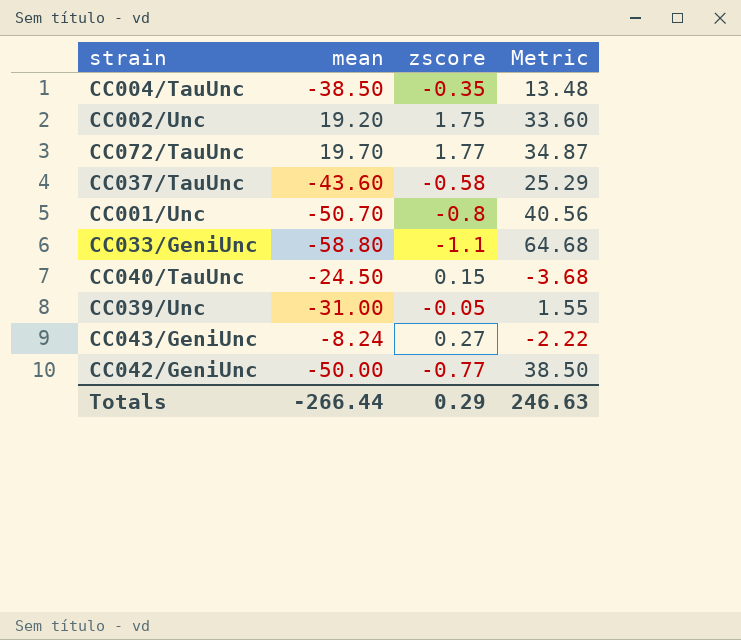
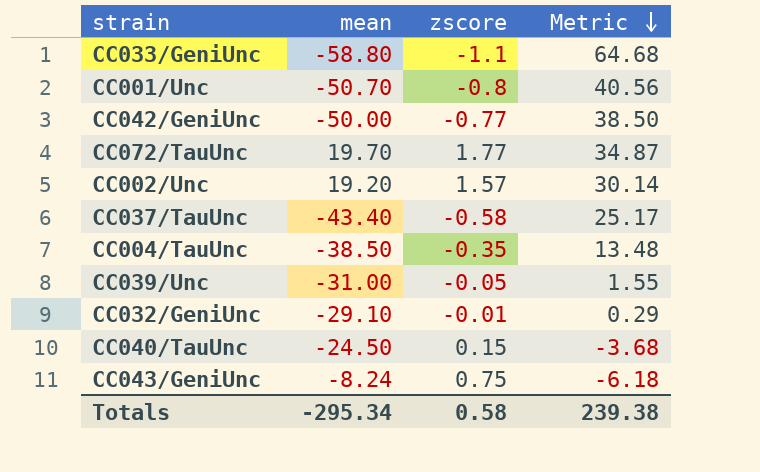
row order: none -> Metric descending
CC002/Unc | zscore: 1.75 -> 1.57
CC002/Unc | Metric: 33.60 -> 30.14
CC037/TauUnc | mean: -43.60 -> -43.40
CC037/TauUnc | Metric: 25.29 -> 25.17
row CC032/GeniUnc: none -> -29.10 | -0.01 | 0.29
CC043/GeniUnc | zscore: 0.27 -> 0.75
CC043/GeniUnc | Metric: -2.22 -> -6.18
Totals | mean: -266.44 -> -295.34
Totals | zscore: 0.29 -> 0.58
Totals | Metric: 246.63 -> 239.38

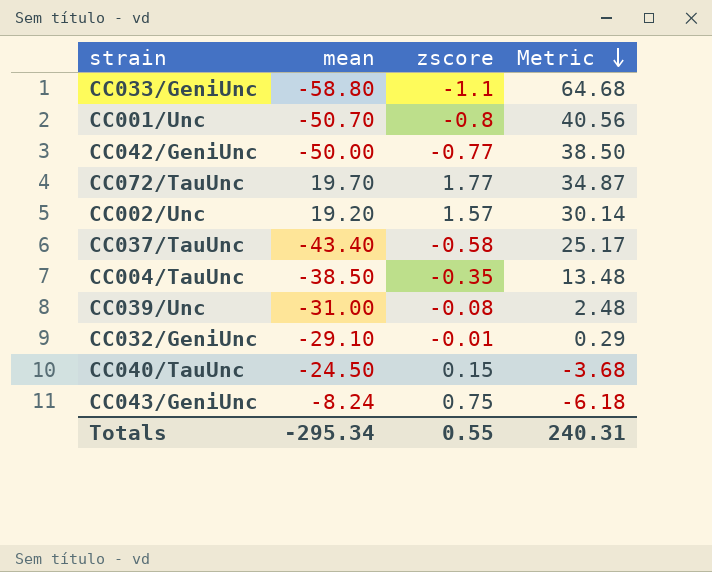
CC039/Unc | zscore: -0.05 -> -0.08
CC039/Unc | Metric: 1.55 -> 2.48
Totals | zscore: 0.58 -> 0.55
Totals | Metric: 239.38 -> 240.31

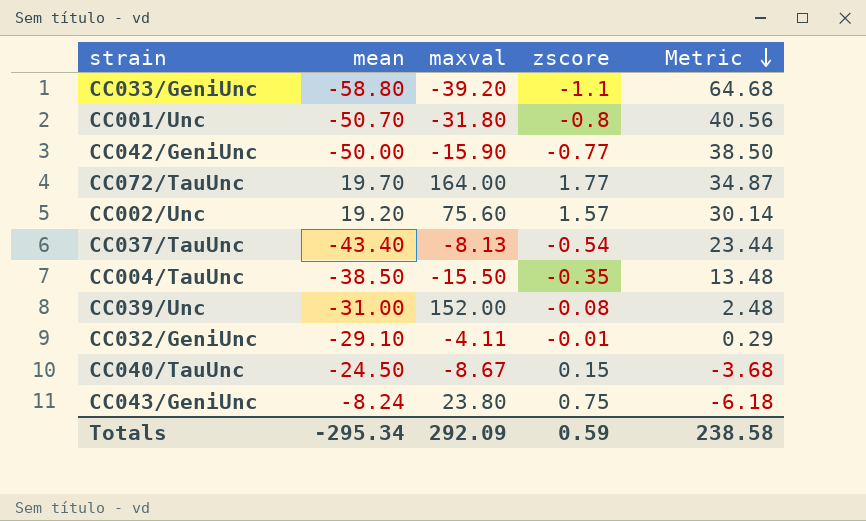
column maxval | position: none -> 3
CC037/TauUnc | zscore: -0.58 -> -0.54
CC037/TauUnc | Metric: 25.17 -> 23.44
Totals | zscore: 0.55 -> 0.59
Totals | Metric: 240.31 -> 238.58

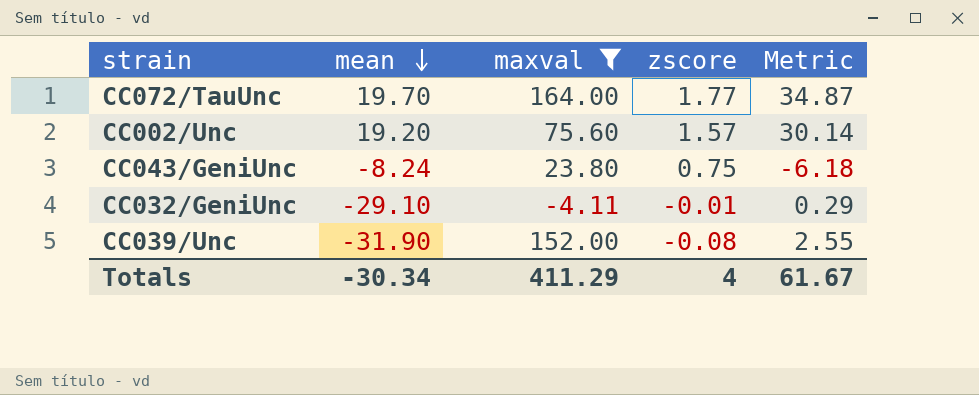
filter: none -> maxval >= -4.11
row order: Metric descending -> mean descending
CC039/Unc | mean: -31.00 -> -31.90
CC039/Unc | Metric: 2.48 -> 2.55
Totals | mean: -295.34 -> -30.34
Totals | maxval: 292.09 -> 411.29
Totals | zscore: 0.59 -> 4
Totals | Metric: 238.58 -> 61.67

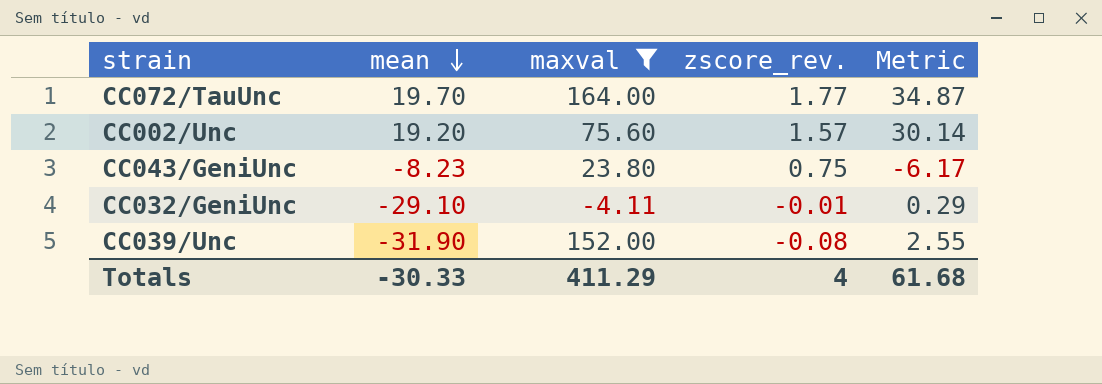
column name: zscore -> zscore_rev.
CC043/GeniUnc | mean: -8.24 -> -8.23
CC043/GeniUnc | Metric: -6.18 -> -6.17
Totals | mean: -30.34 -> -30.33
Totals | Metric: 61.67 -> 61.68

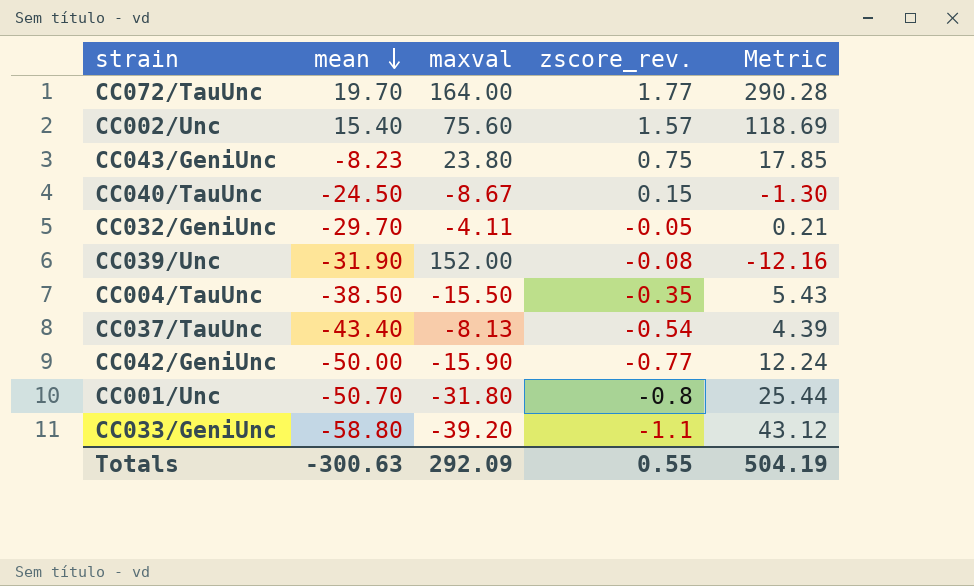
filter: maxval >= -4.11 -> none
column Metric | formula: [mean] * [zscore_rev.] -> [maxval] * [zscore_rev.]
CC002/Unc | mean: 19.20 -> 15.40
CC032/GeniUnc | mean: -29.10 -> -29.70
CC032/GeniUnc | zscore_rev.: -0.01 -> -0.05
Totals | mean: -30.33 -> -300.63
Totals | maxval: 411.29 -> 292.09
Totals | zscore_rev.: 4 -> 0.55
Totals | Metric: 61.68 -> 504.19

